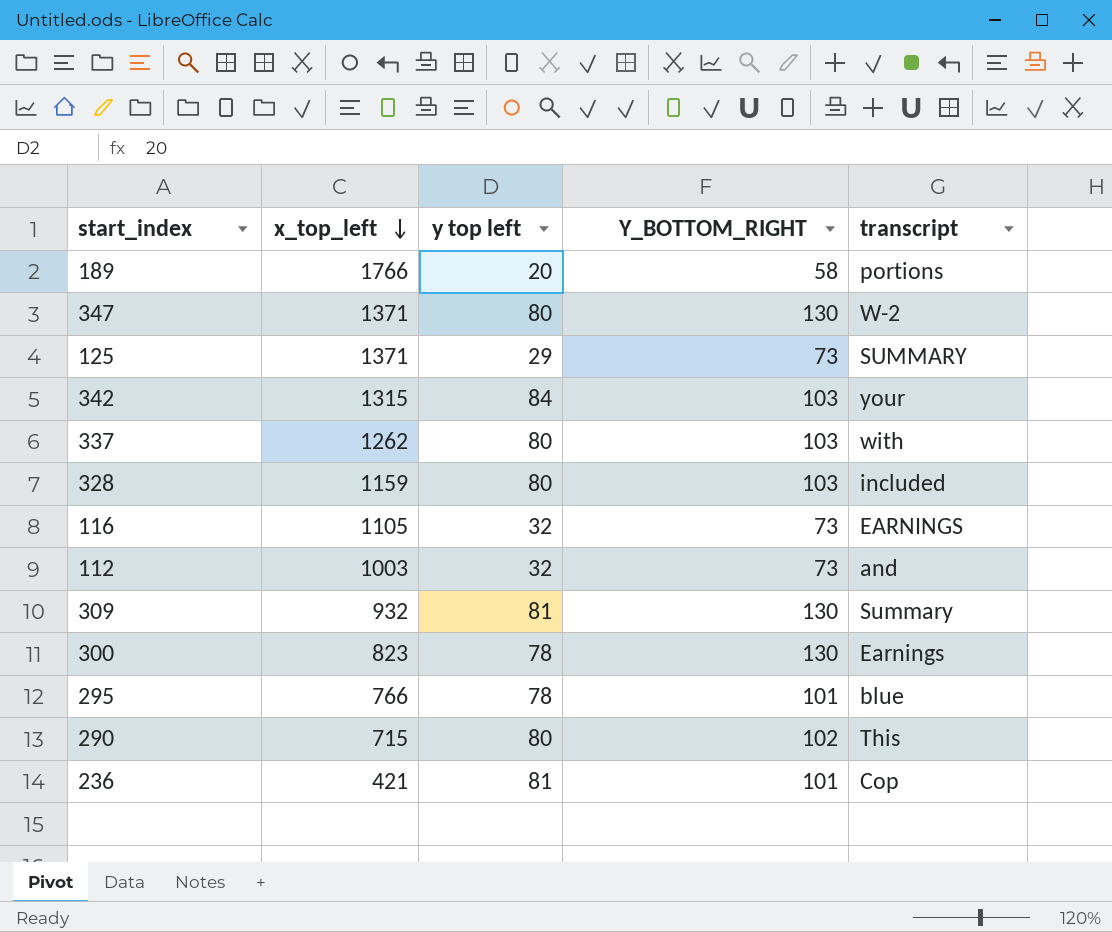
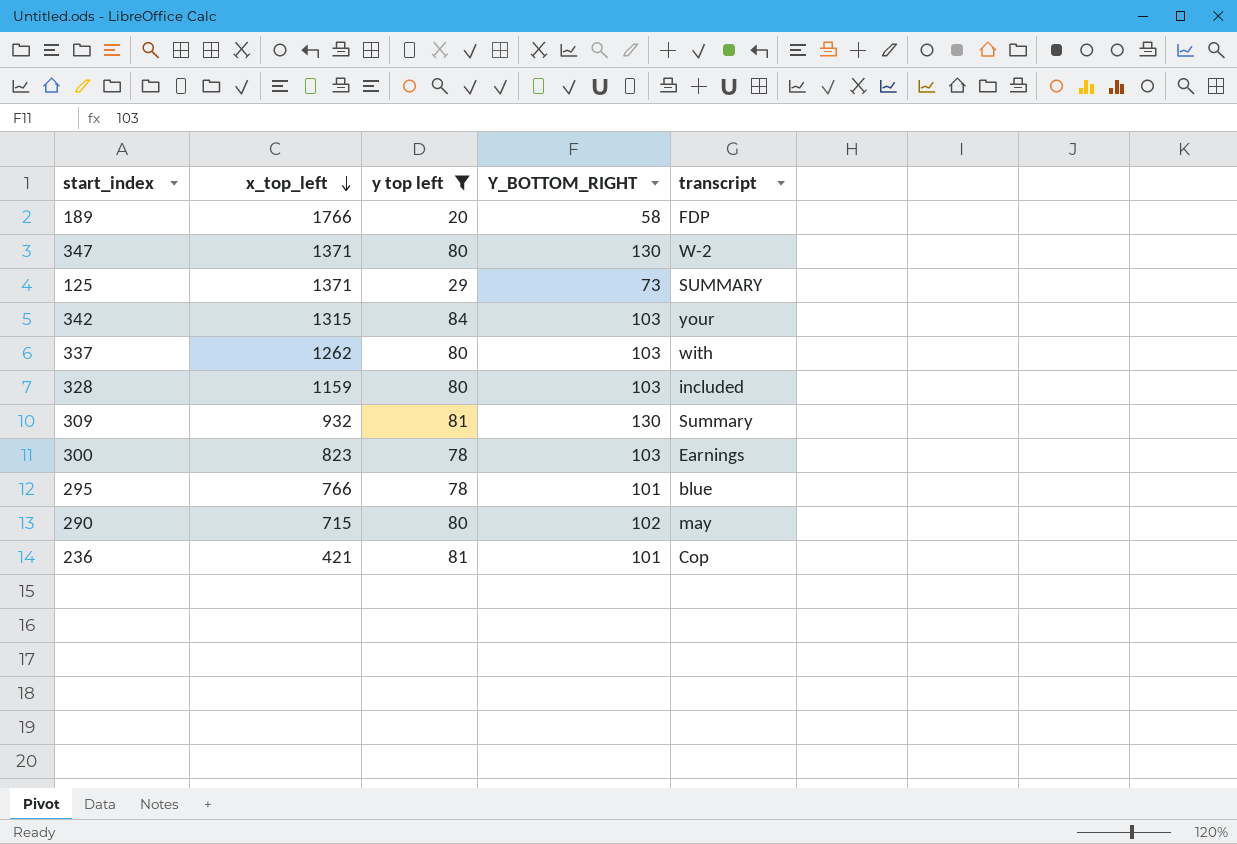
filter: none -> y top left != 32
189 | transcript: portions -> FDP
300 | Y_BOTTOM_RIGHT: 130 -> 103
290 | transcript: This -> may

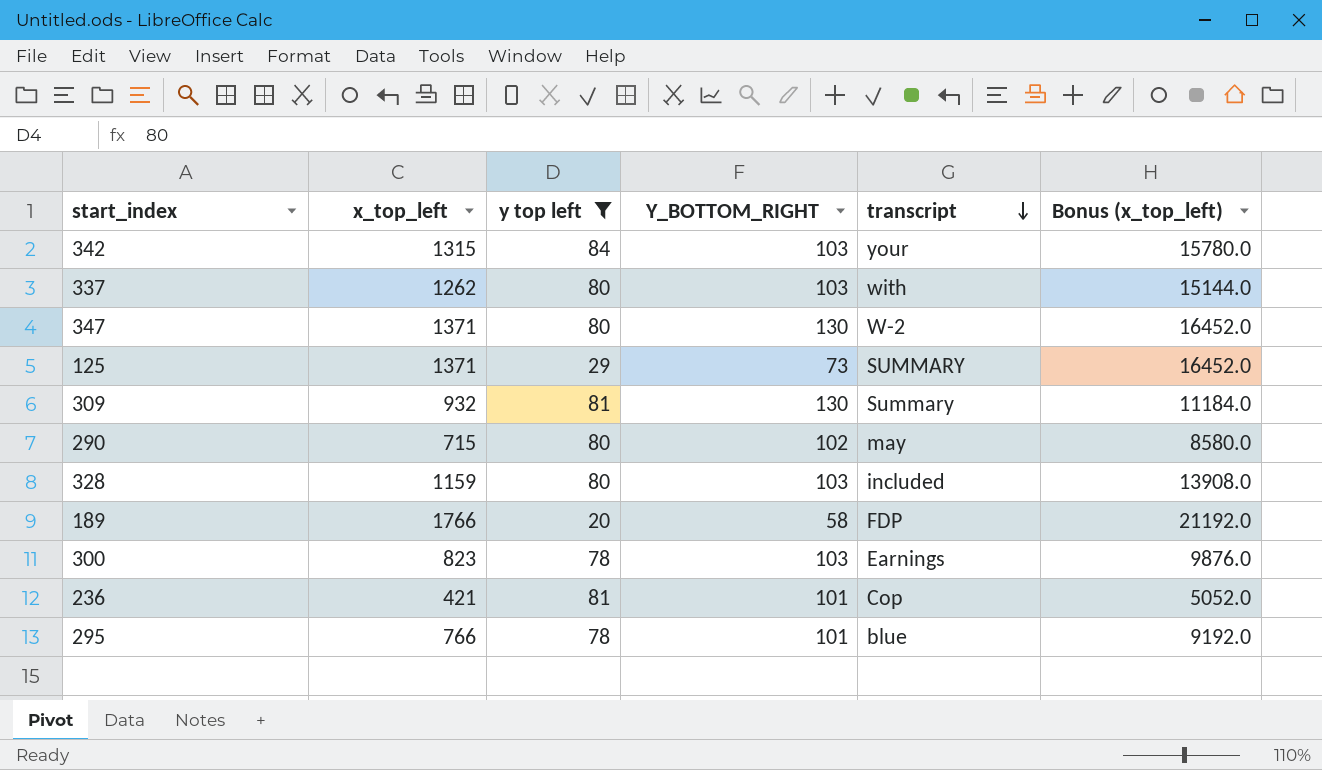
row order: x_top_left descending -> transcript descending
column Bonus (x_top_left) | formula: none -> [x_top_left] * 12

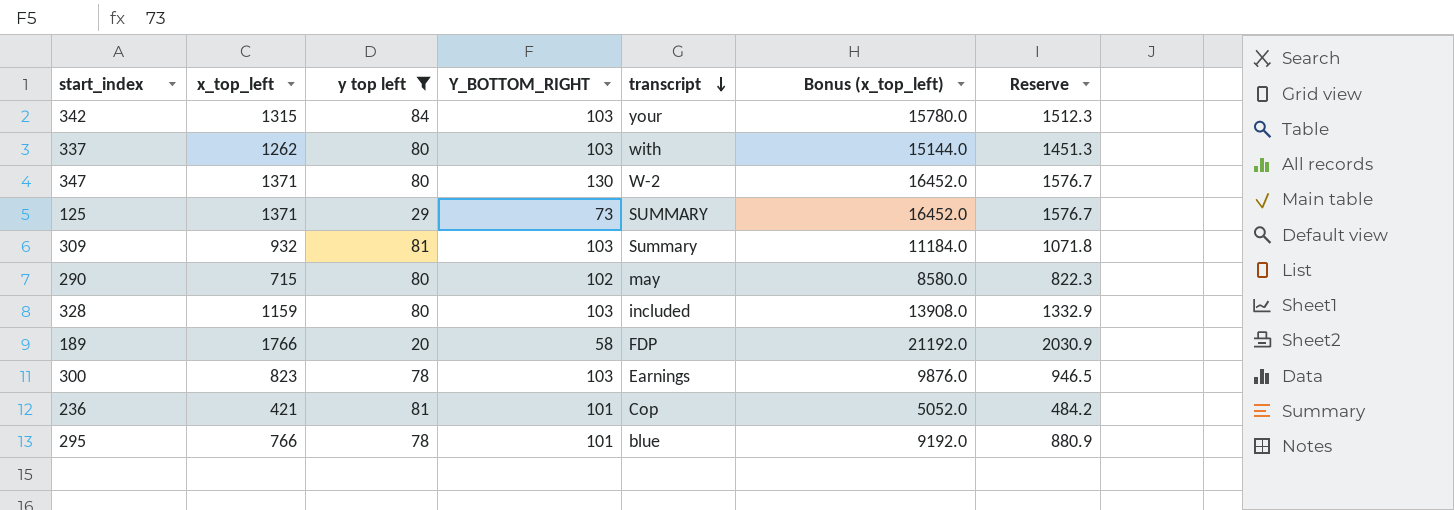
column Reserve | formula: none -> [x_top_left] * 1.15
309 | Y_BOTTOM_RIGHT: 130 -> 103

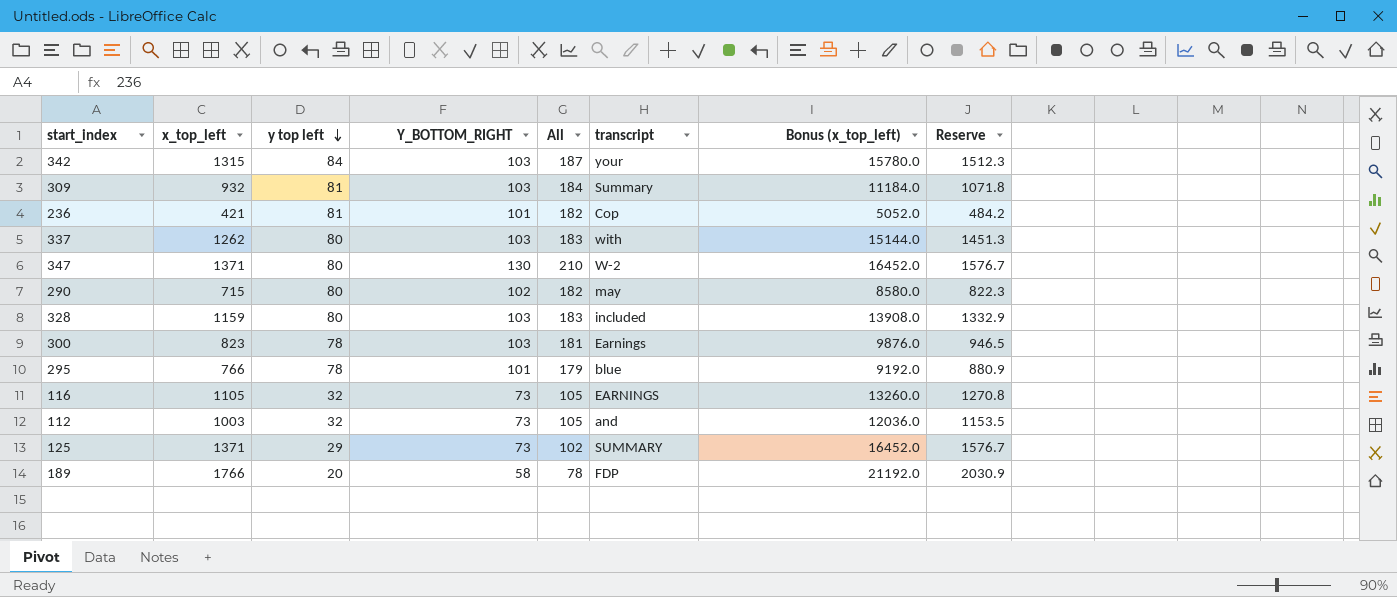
filter: y top left != 32 -> none
row order: transcript descending -> y top left descending
column All | formula: none -> [y top left] + [Y_BOTTOM_RIGHT]

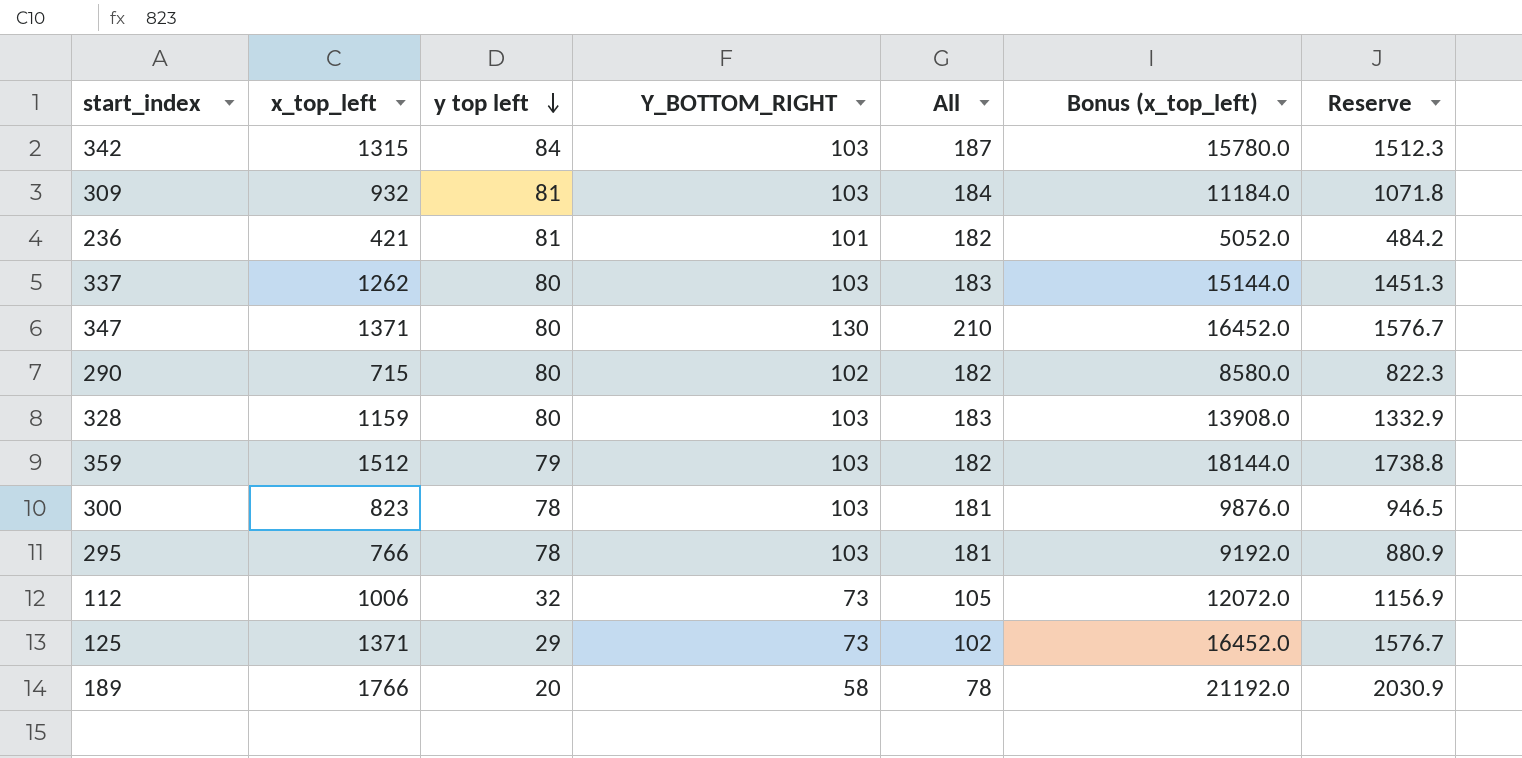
column transcript | position: 6 -> none
row 116: 1105 | 32 | 73 | 105 | EARNINGS | 13260.0 | 1270.8 -> none
row 359: none -> 1512 | 79 | 103 | 182 | 18144.0 | 1738.8
295 | Y_BOTTOM_RIGHT: 101 -> 103
295 | All: 179 -> 181
112 | x_top_left: 1003 -> 1006
112 | Bonus (x_top_left): 12036.0 -> 12072.0
112 | Reserve: 1153.5 -> 1156.9

